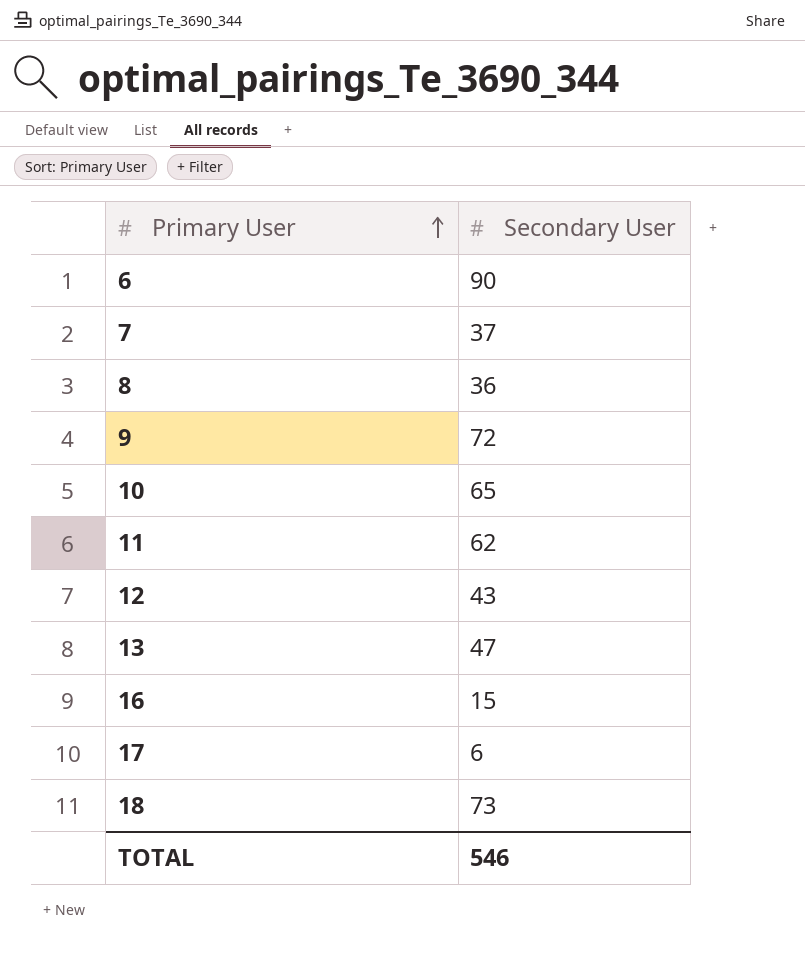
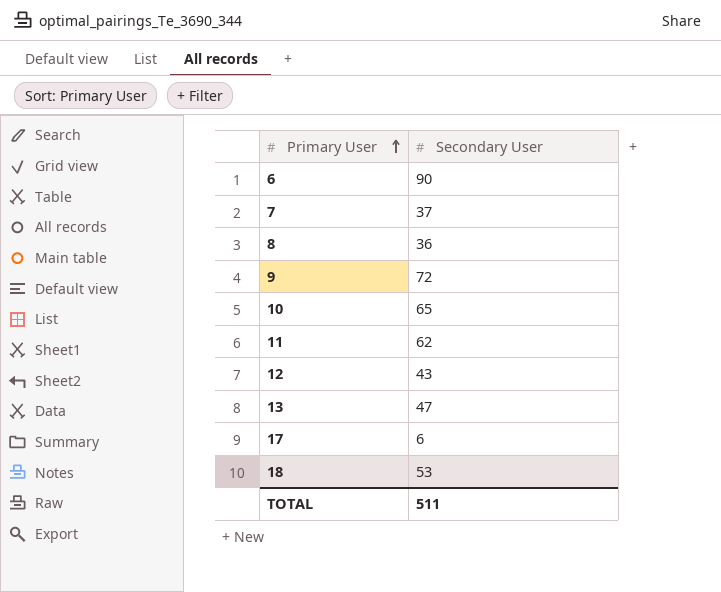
row 16: 15 -> none
18 | Secondary User: 73 -> 53
TOTAL | Secondary User: 546 -> 511

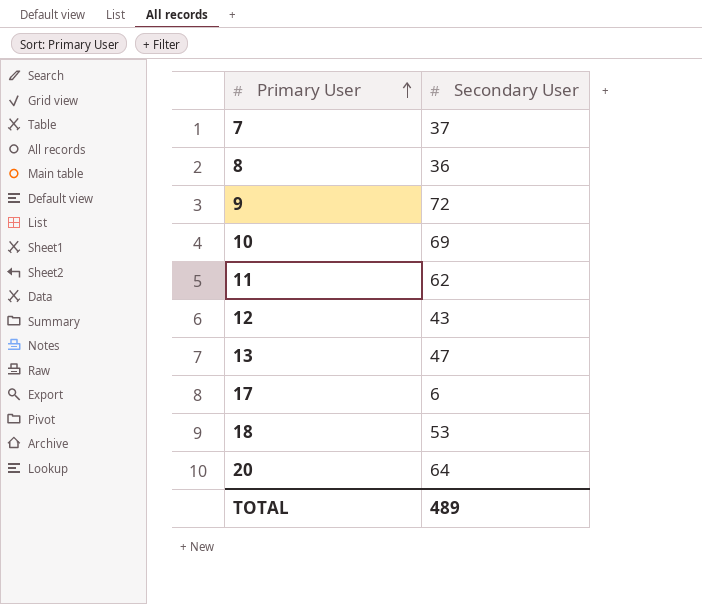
row 6: 90 -> none
10 | Secondary User: 65 -> 69
row 20: none -> 64
TOTAL | Secondary User: 511 -> 489

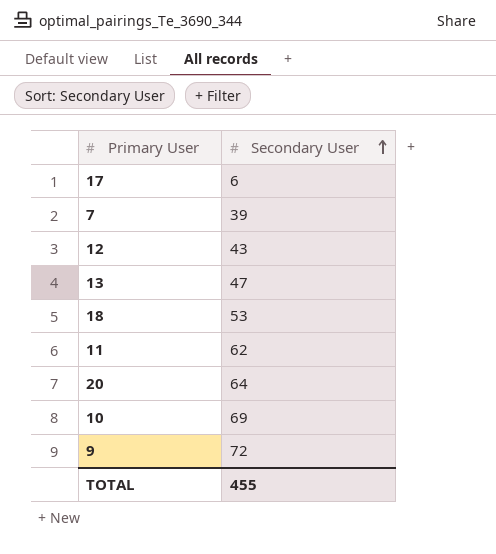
row order: Primary User ascending -> Secondary User ascending
row 8: 36 -> none
7 | Secondary User: 37 -> 39
TOTAL | Secondary User: 489 -> 455

